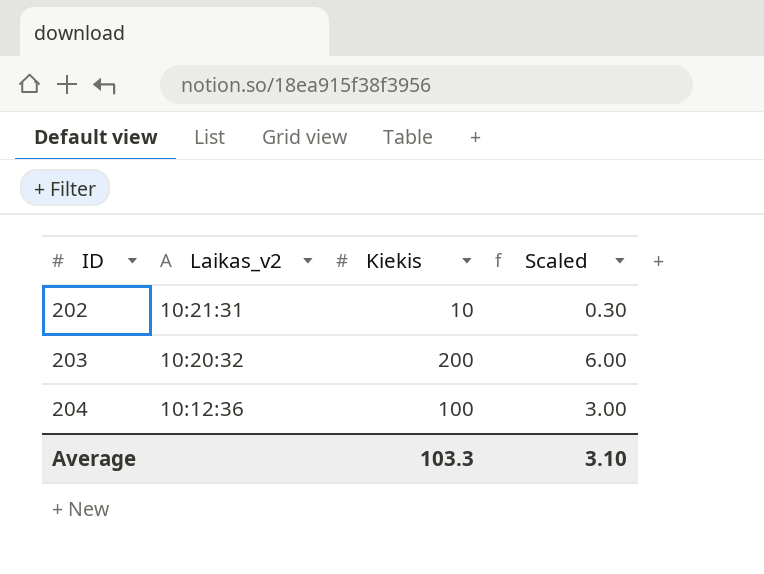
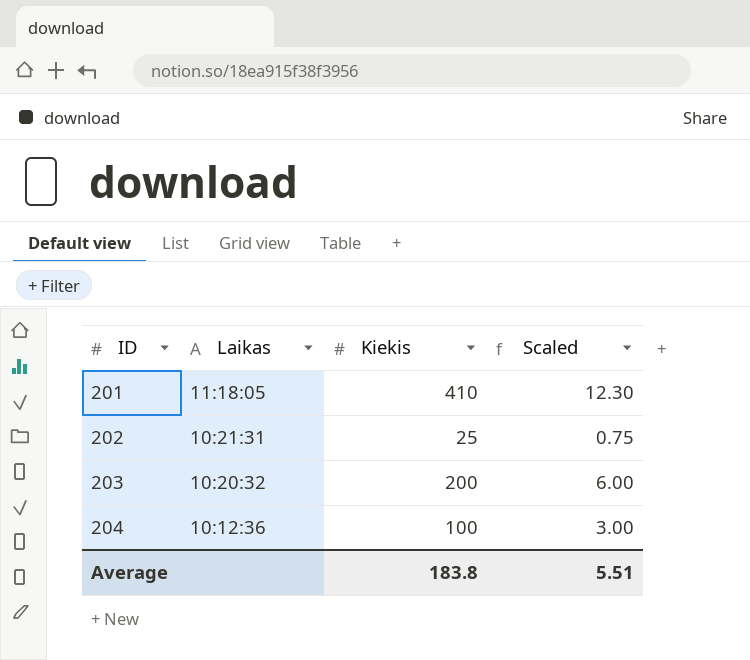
column name: Laikas_v2 -> Laikas
row 201: none -> 11:18:05 | 410 | 12.30
202 | Kiekis: 10 -> 25
202 | Scaled: 0.30 -> 0.75
Average | Kiekis: 103.3 -> 183.8
Average | Scaled: 3.10 -> 5.51

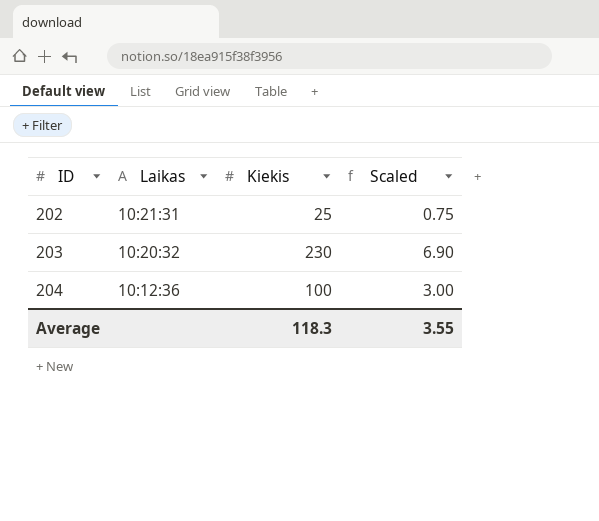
row 201: 11:18:05 | 410 | 12.30 -> none
203 | Kiekis: 200 -> 230
203 | Scaled: 6.00 -> 6.90
Average | Kiekis: 183.8 -> 118.3
Average | Scaled: 5.51 -> 3.55

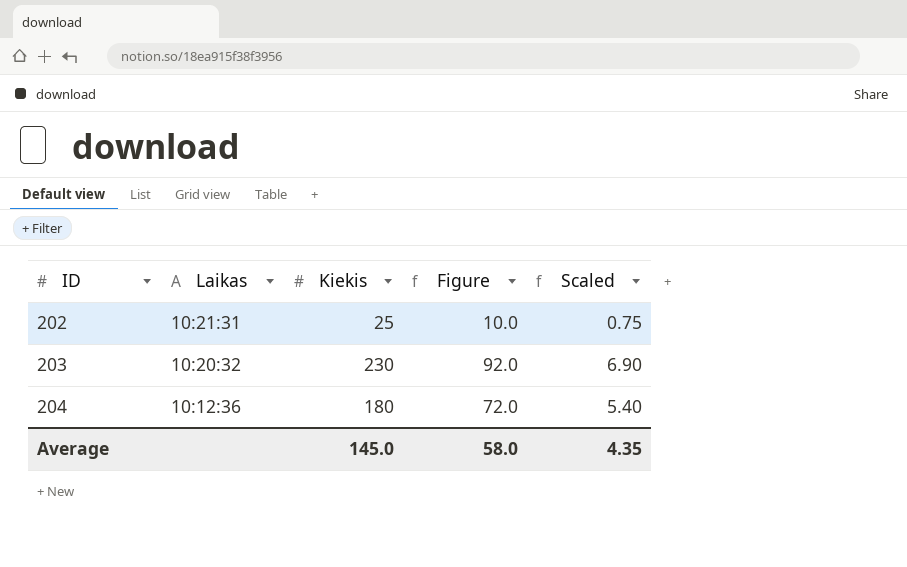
column Figure | formula: none -> [Kiekis] * 0.4
204 | Kiekis: 100 -> 180
204 | Scaled: 3.00 -> 5.40
Average | Kiekis: 118.3 -> 145.0
Average | Scaled: 3.55 -> 4.35

